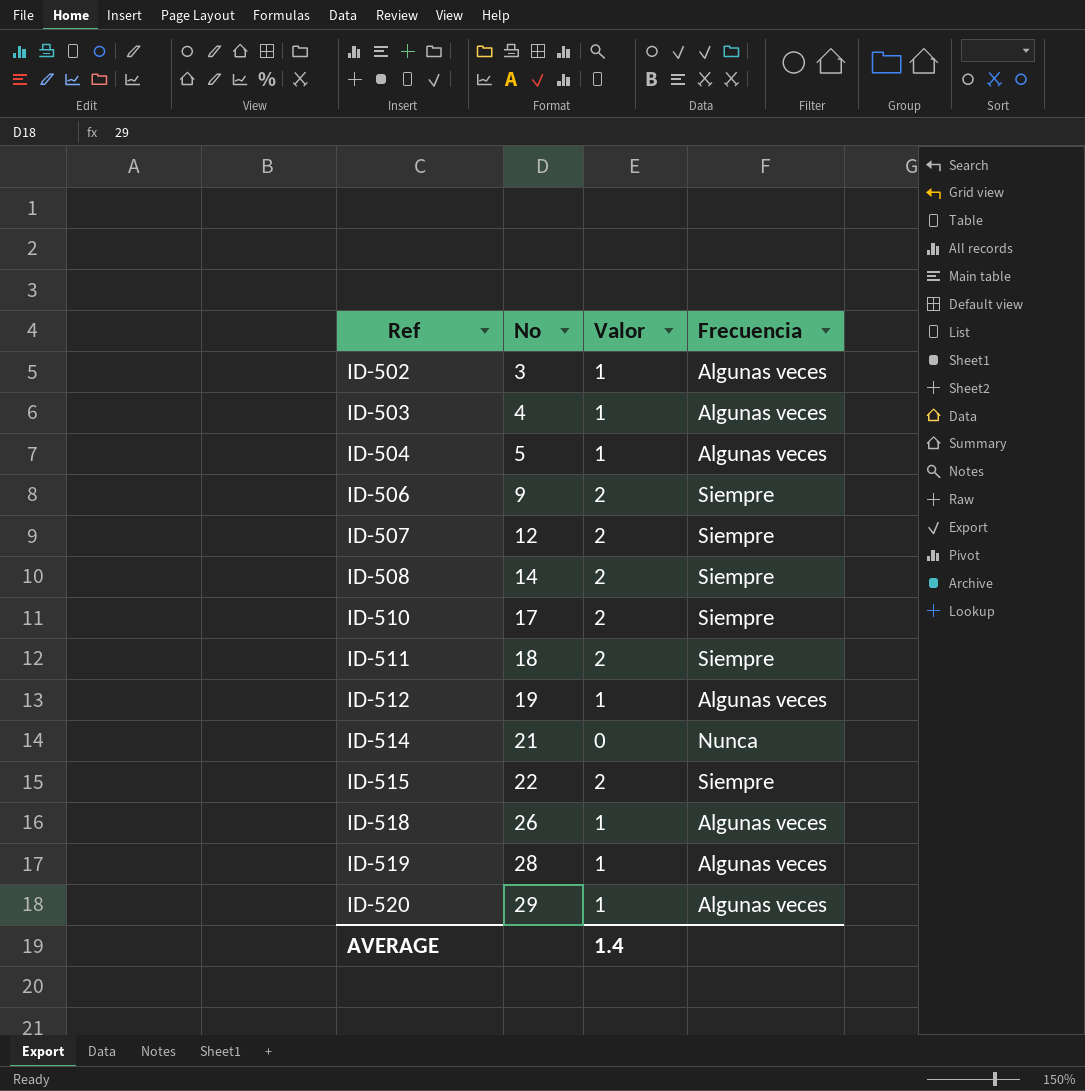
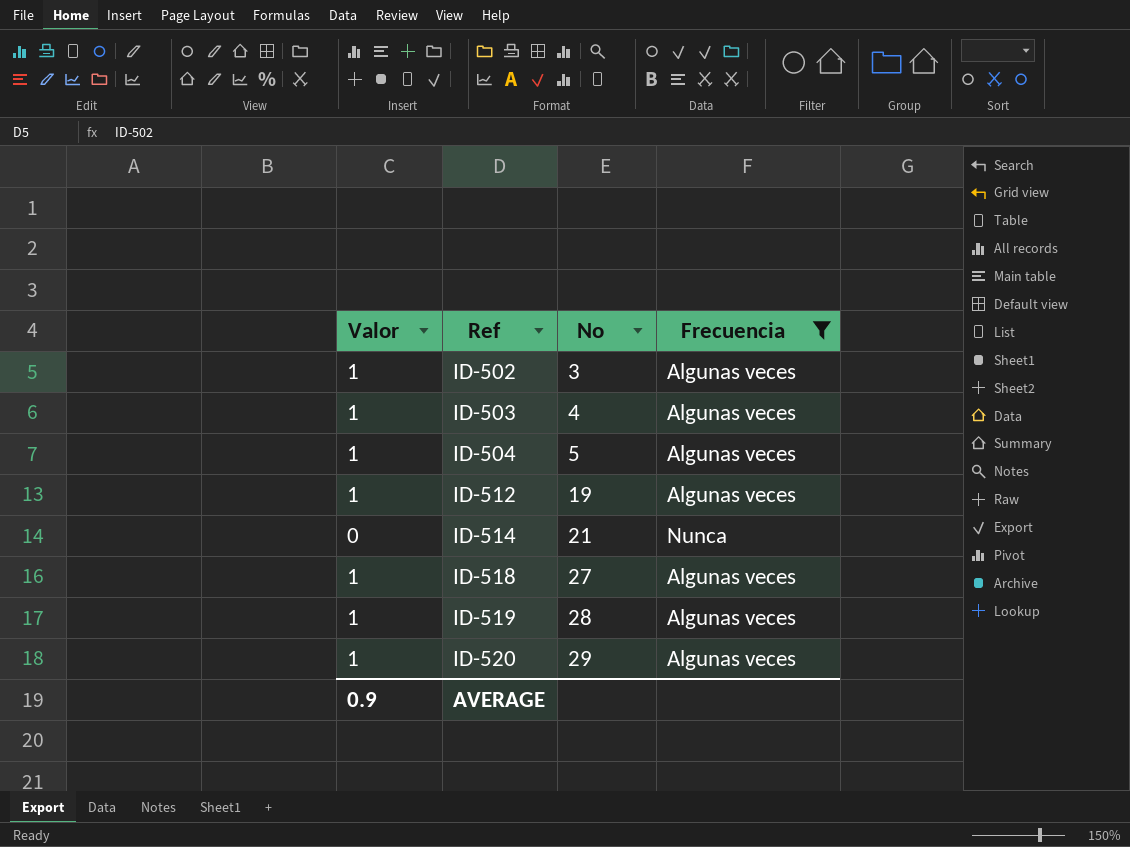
filter: none -> Frecuencia != Siempre
column Valor | position: 3 -> 1
ID-518 | No: 26 -> 27
AVERAGE | Valor: 1.4 -> 0.9

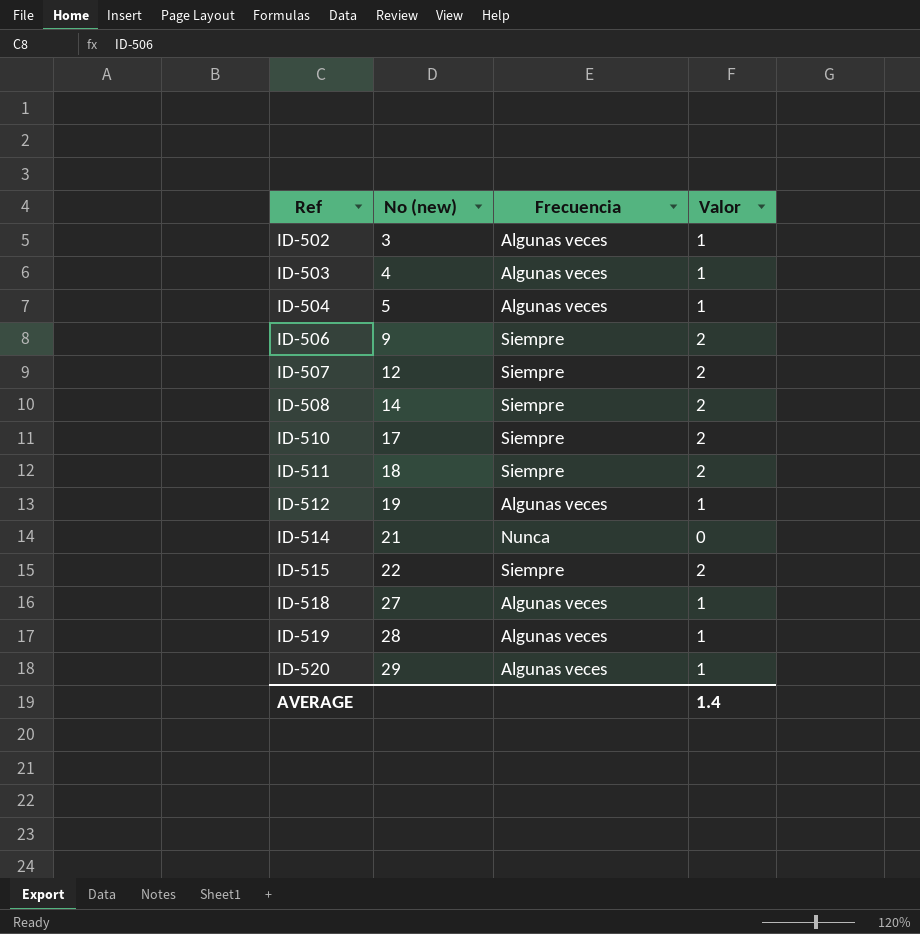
filter: Frecuencia != Siempre -> none
column name: No -> No (new)
column Valor | position: 1 -> 4
AVERAGE | Valor: 0.9 -> 1.4

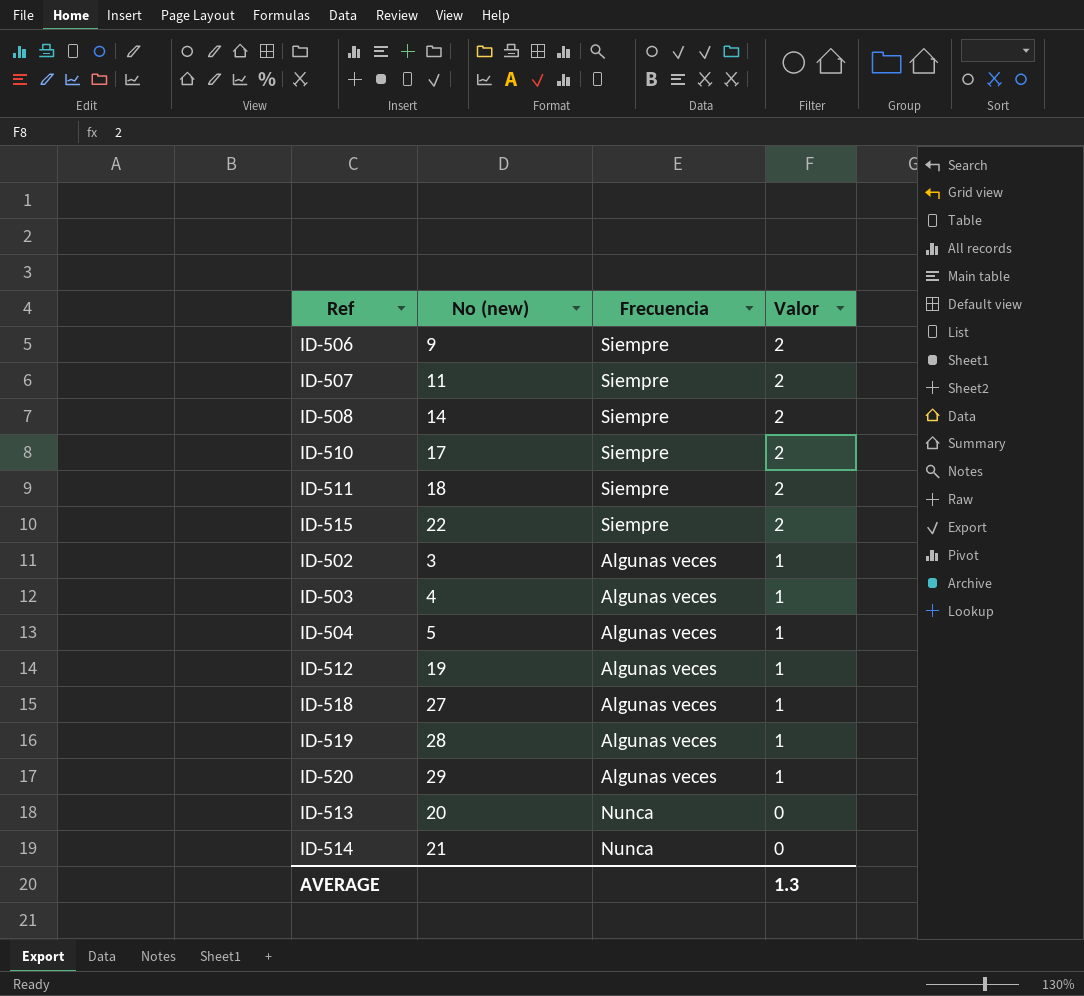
row order: Ref ascending -> Valor descending
ID-507 | No (new): 12 -> 11
row ID-513: none -> 20 | Nunca | 0
AVERAGE | Valor: 1.4 -> 1.3

